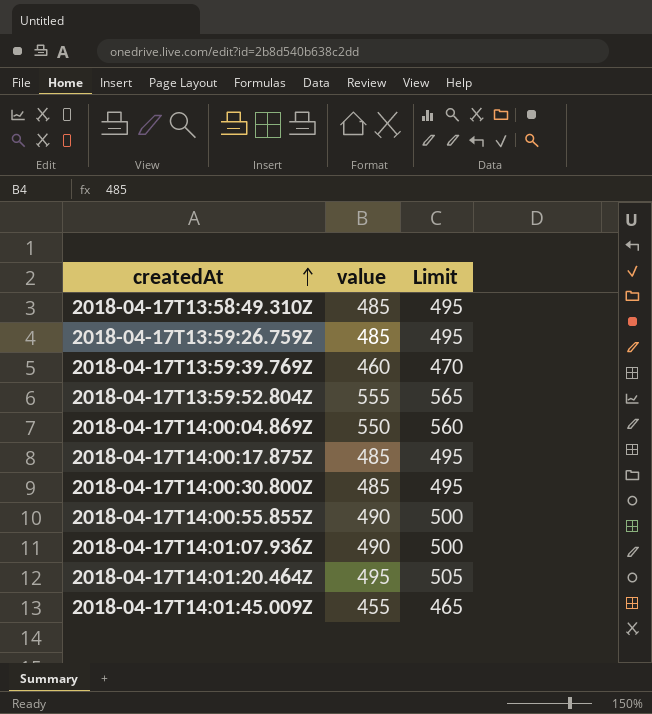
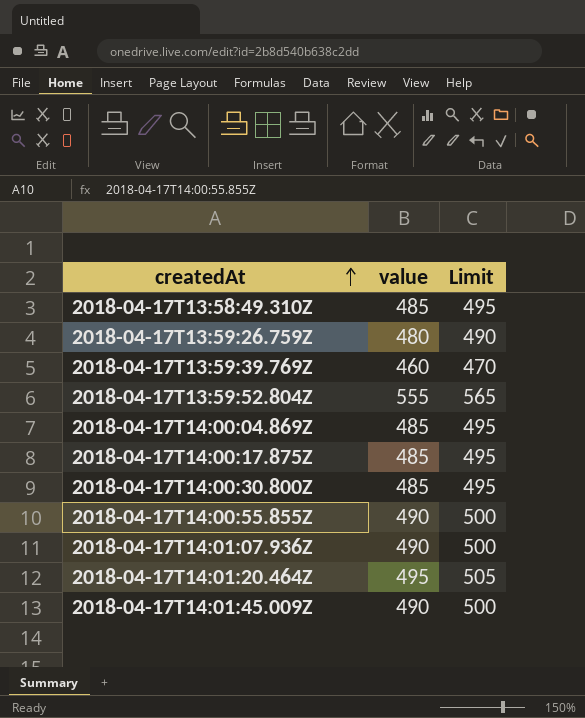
2018-04-17T13:59:26.759Z | value: 485 -> 480
2018-04-17T13:59:26.759Z | Limit: 495 -> 490
2018-04-17T14:00:04.869Z | value: 550 -> 485
2018-04-17T14:00:04.869Z | Limit: 560 -> 495
2018-04-17T14:01:45.009Z | value: 455 -> 490
2018-04-17T14:01:45.009Z | Limit: 465 -> 500

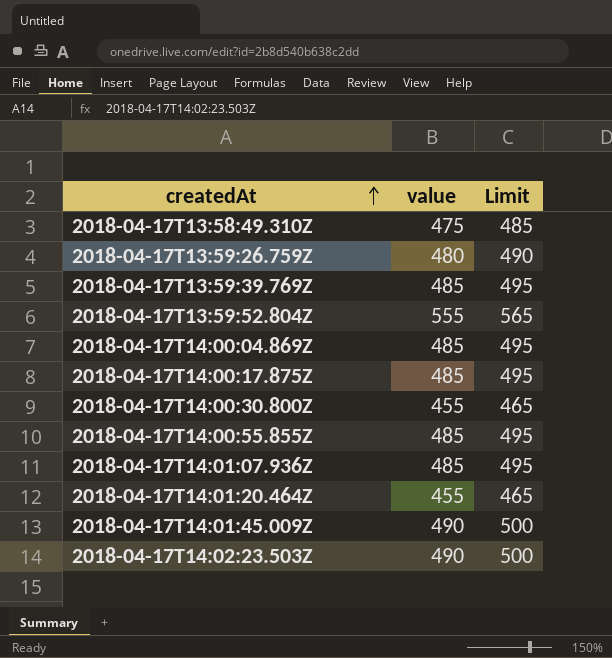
2018-04-17T13:58:49.310Z | value: 485 -> 475
2018-04-17T13:58:49.310Z | Limit: 495 -> 485
2018-04-17T13:59:39.769Z | value: 460 -> 485
2018-04-17T13:59:39.769Z | Limit: 470 -> 495
2018-04-17T14:00:30.800Z | value: 485 -> 455
2018-04-17T14:00:30.800Z | Limit: 495 -> 465
2018-04-17T14:00:55.855Z | value: 490 -> 485
2018-04-17T14:00:55.855Z | Limit: 500 -> 495
2018-04-17T14:01:07.936Z | value: 490 -> 485
2018-04-17T14:01:07.936Z | Limit: 500 -> 495
2018-04-17T14:01:20.464Z | value: 495 -> 455
2018-04-17T14:01:20.464Z | Limit: 505 -> 465
row 2018-04-17T14:02:23.503Z: none -> 490 | 500

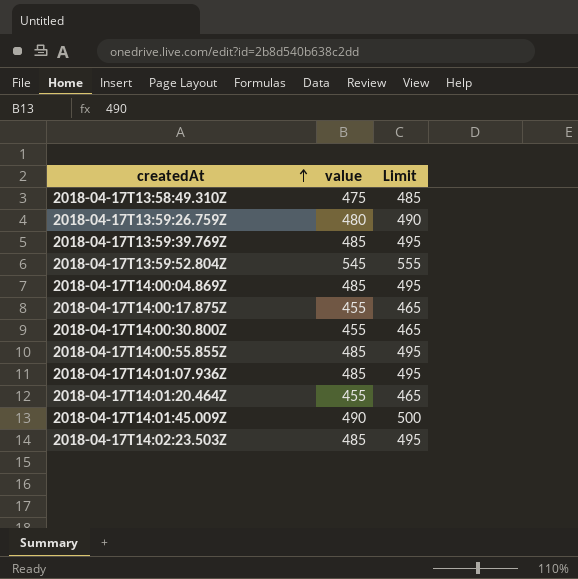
2018-04-17T13:59:52.804Z | value: 555 -> 545
2018-04-17T13:59:52.804Z | Limit: 565 -> 555
2018-04-17T14:00:17.875Z | value: 485 -> 455
2018-04-17T14:00:17.875Z | Limit: 495 -> 465
2018-04-17T14:02:23.503Z | value: 490 -> 485
2018-04-17T14:02:23.503Z | Limit: 500 -> 495

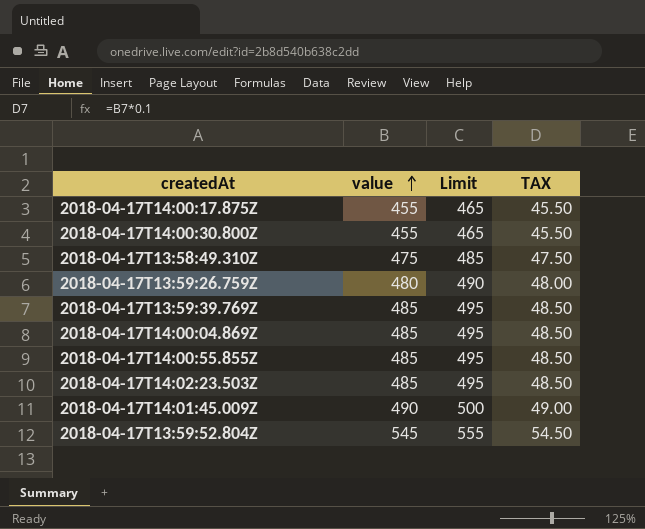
row order: createdAt ascending -> value ascending
column TAX | formula: none -> [value] * 0.1
row 2018-04-17T14:01:07.936Z: 485 | 495 -> none
row 2018-04-17T14:01:20.464Z: 455 | 465 -> none

